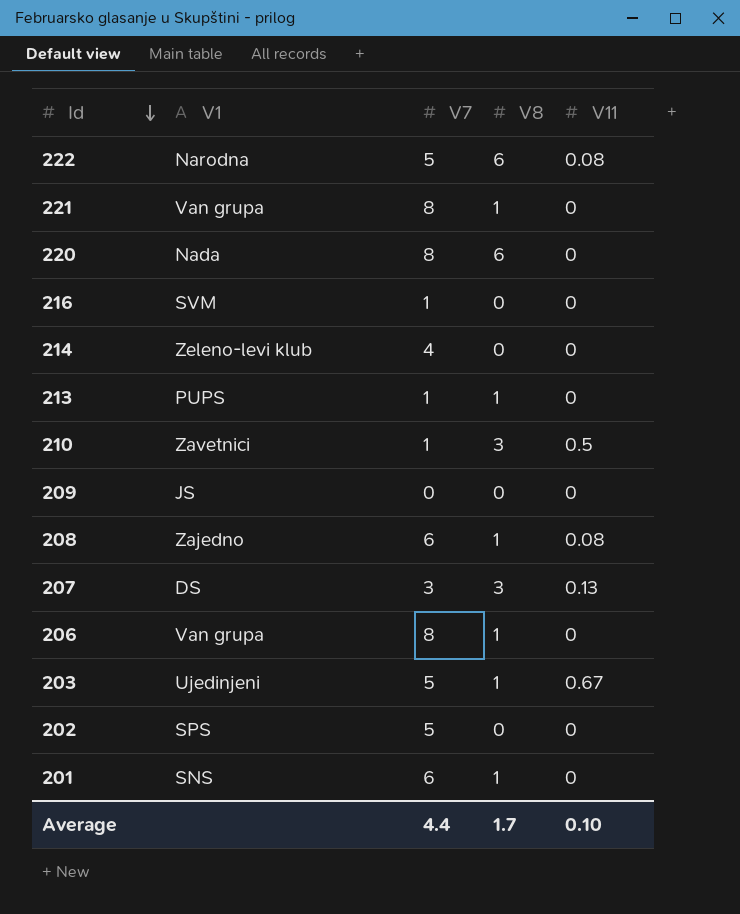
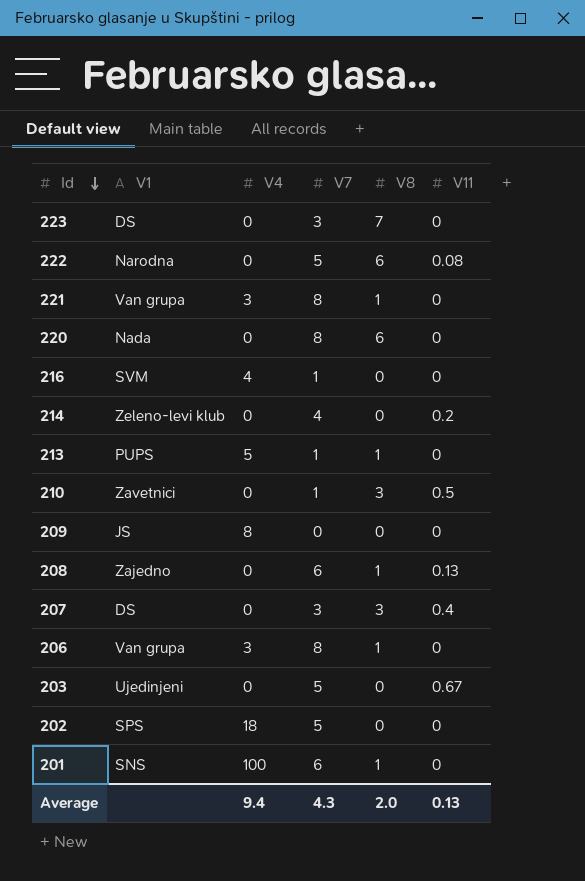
column V4 | position: none -> 3
row 223: none -> DS | 0 | 3 | 7 | 0
214 | V11: 0 -> 0.2
208 | V11: 0.08 -> 0.13
207 | V11: 0.13 -> 0.4
203 | V8: 1 -> 0
Average | V7: 4.4 -> 4.3
Average | V8: 1.7 -> 2.0
Average | V11: 0.10 -> 0.13

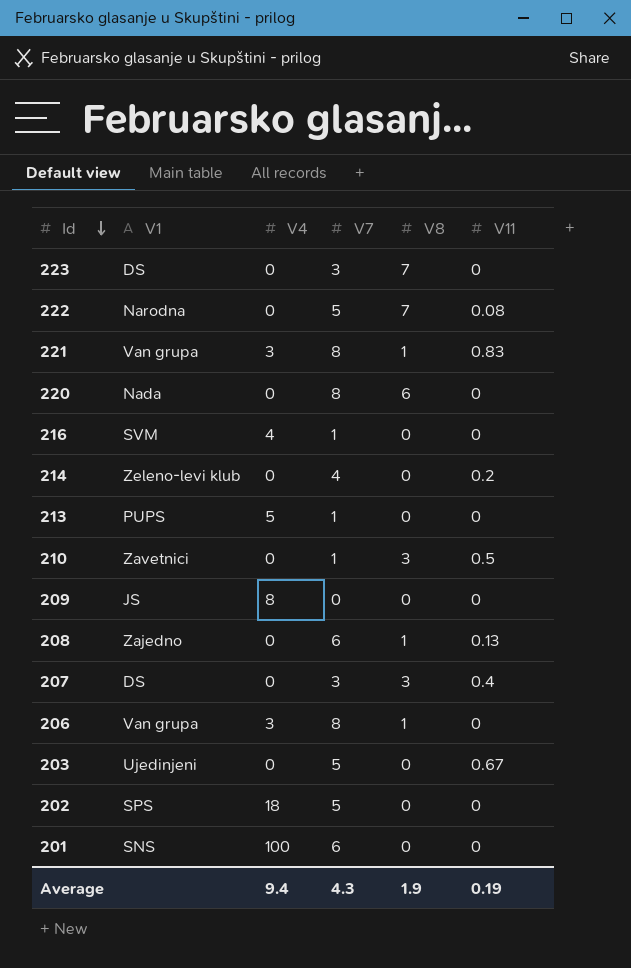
222 | V8: 6 -> 7
221 | V11: 0 -> 0.83
213 | V8: 1 -> 0
201 | V8: 1 -> 0
Average | V8: 2.0 -> 1.9
Average | V11: 0.13 -> 0.19

